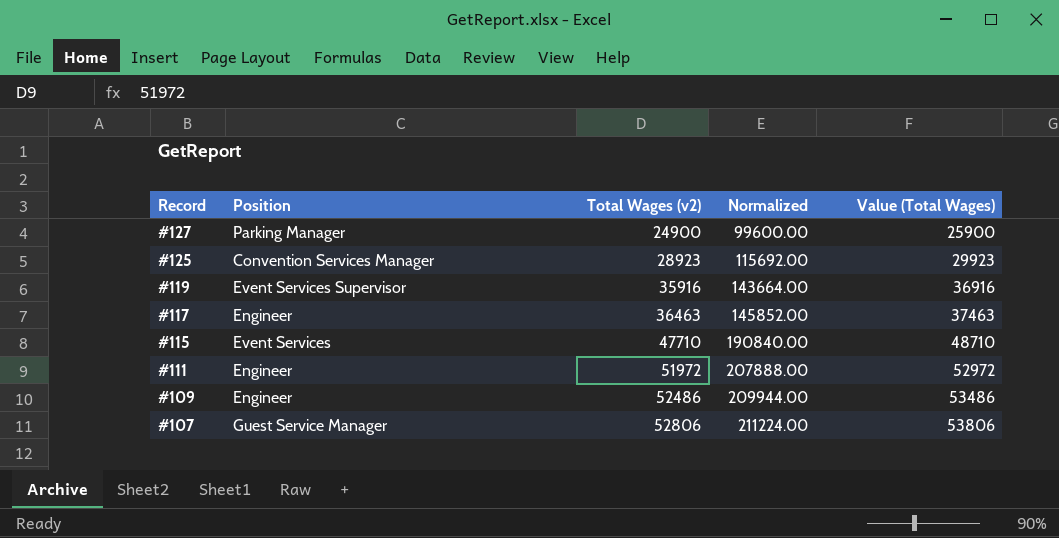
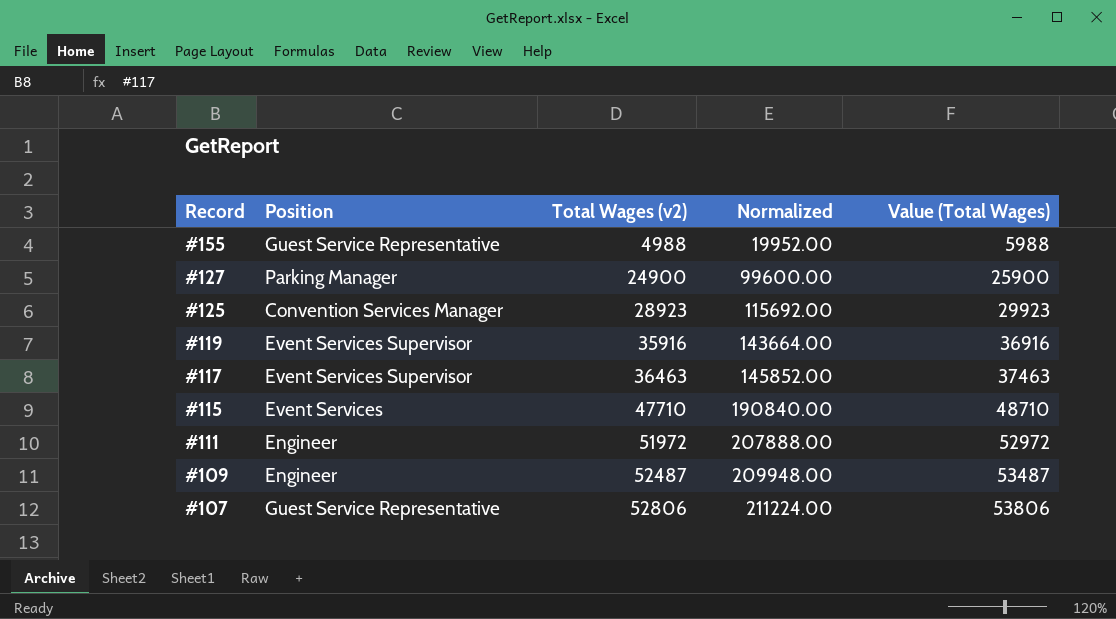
row #155: none -> Guest Service Representative | 4988 | 19952.00 | 5988
#117 | Position: Engineer -> Event Services Supervisor
#109 | Total Wages (v2): 52486 -> 52487
#109 | Normalized: 209944.00 -> 209948.00
#109 | Value (Total Wages): 53486 -> 53487
#107 | Position: Guest Service Manager -> Guest Service Representative

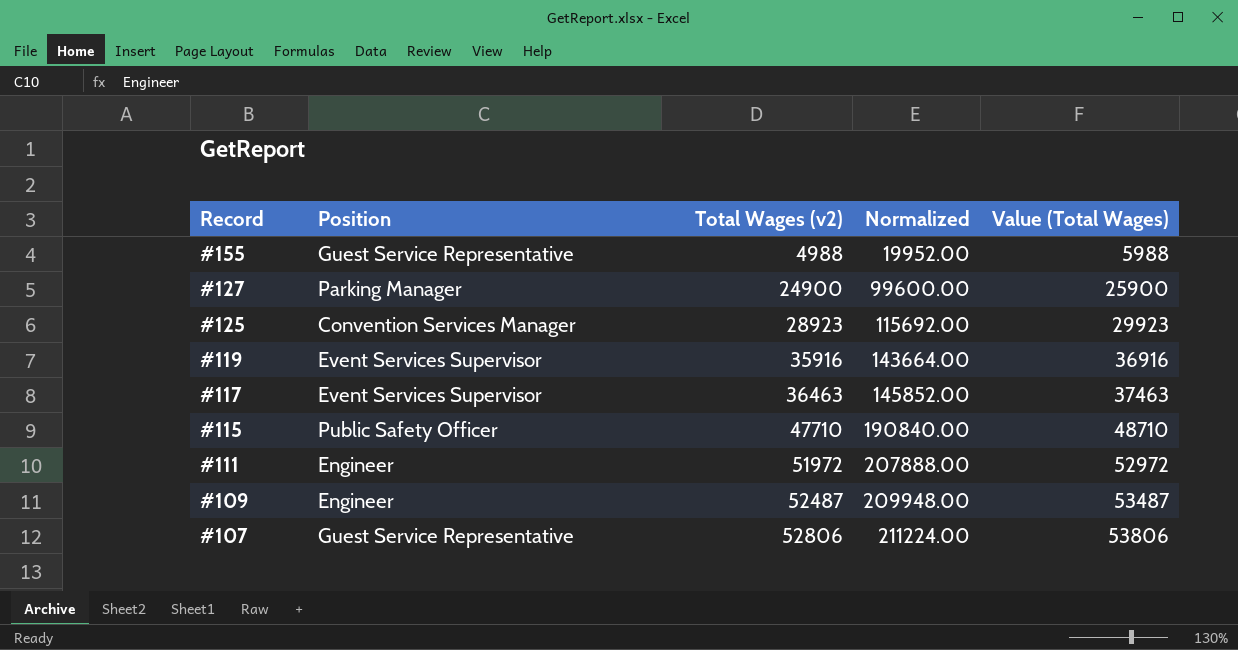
#115 | Position: Event Services -> Public Safety Officer

